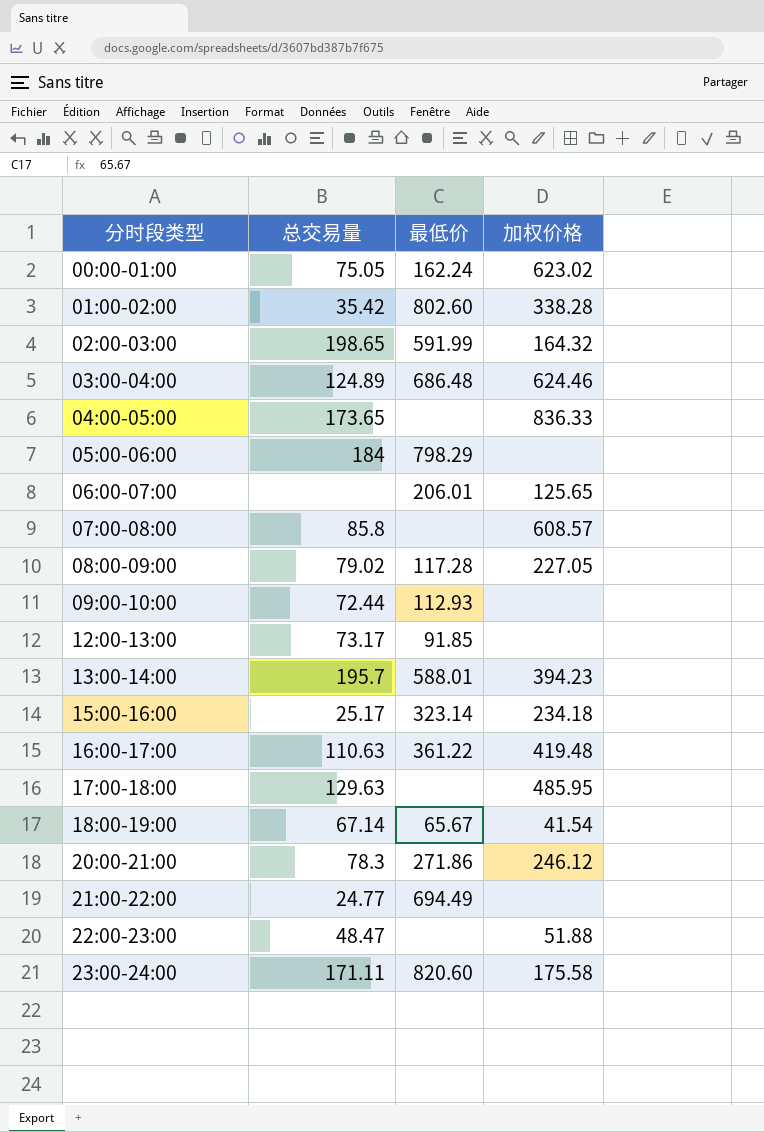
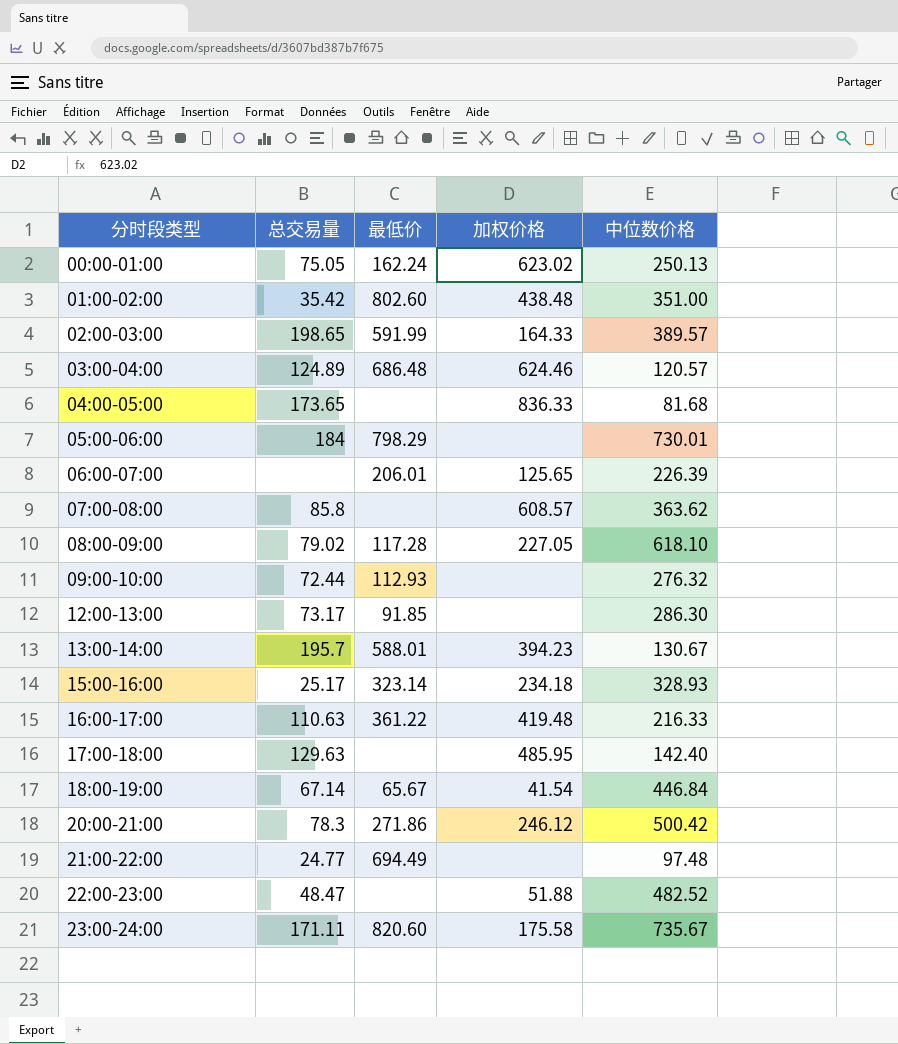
column 中位数价格 | position: none -> 5
01:00-02:00 | 加权价格: 338.28 -> 438.48
02:00-03:00 | 加权价格: 164.32 -> 164.33

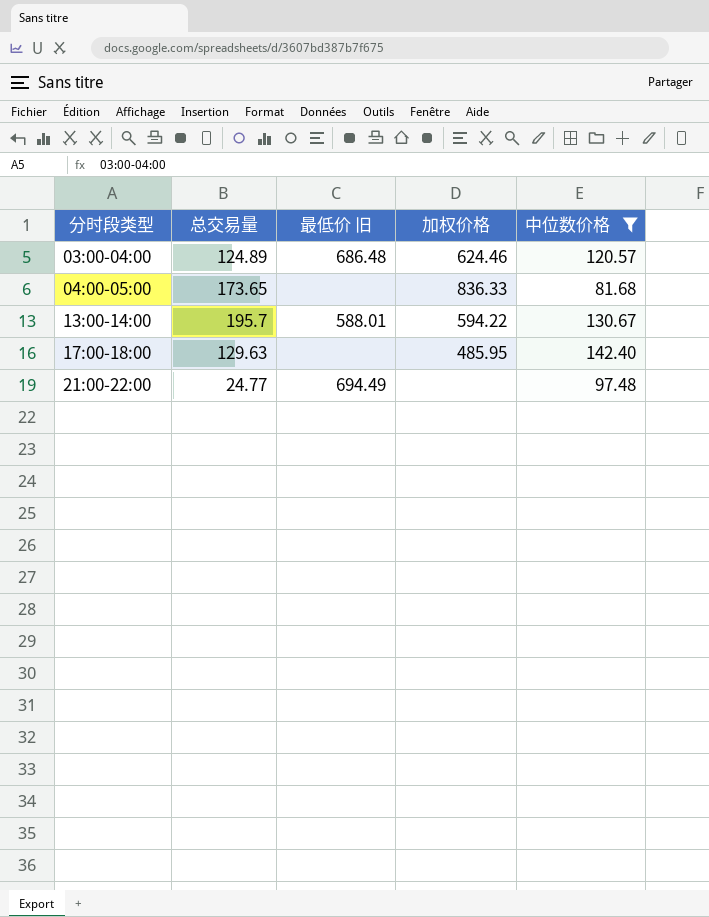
filter: none -> 中位数价格 <= 142.40
column name: 最低价 -> 最低价 旧
13:00-14:00 | 加权价格: 394.23 -> 594.22

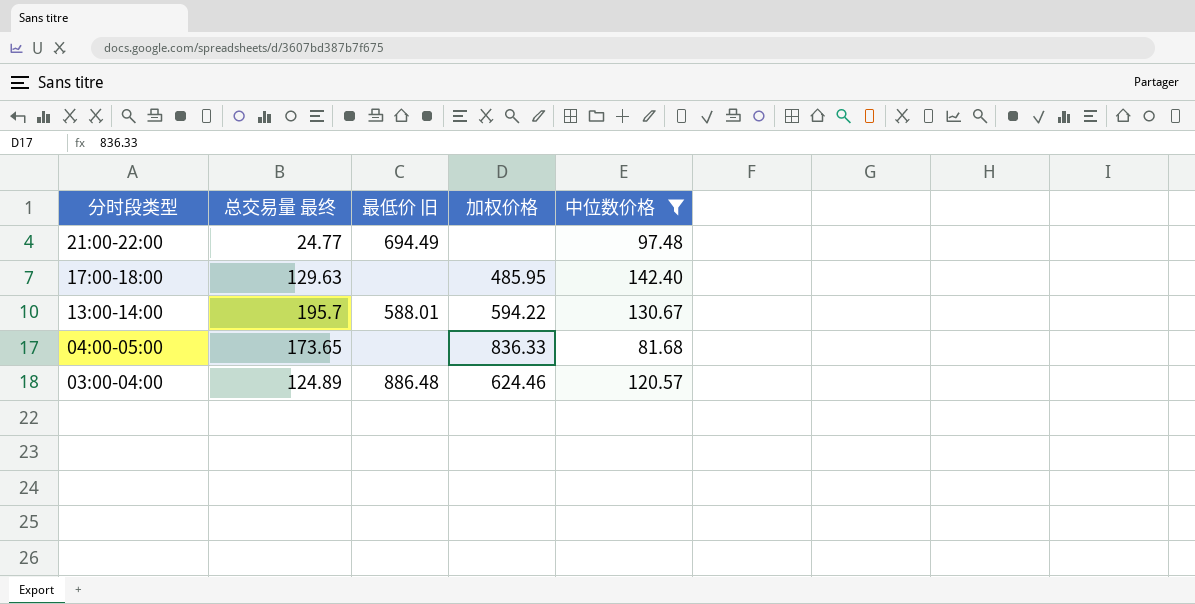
row order: 分时段类型 ascending -> 分时段类型 descending
column name: 总交易量 -> 总交易量 最终
03:00-04:00 | 最低价 旧: 686.48 -> 886.48

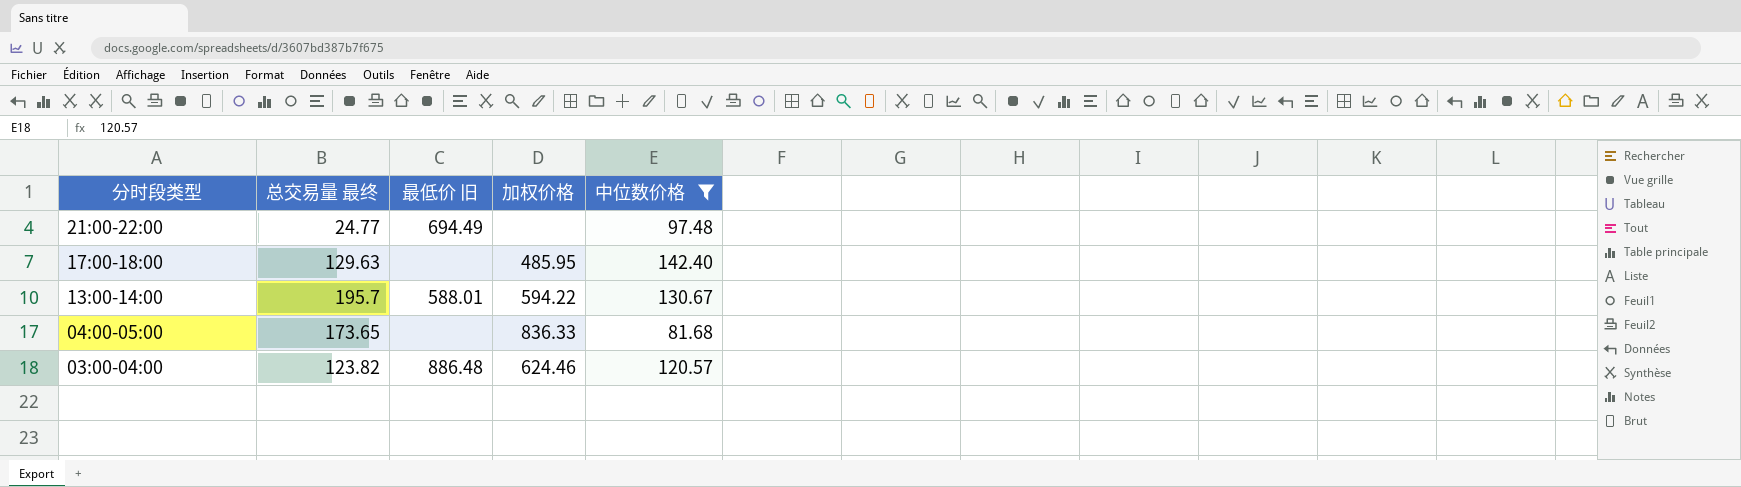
03:00-04:00 | 总交易量 最终: 124.89 -> 123.82

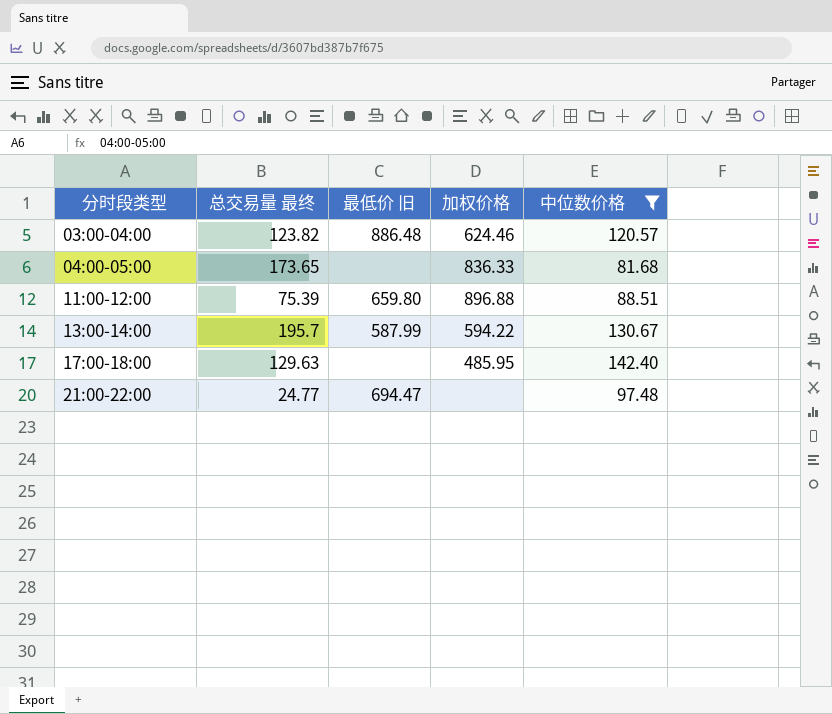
row order: 分时段类型 descending -> 分时段类型 ascending
row 11:00-12:00: none -> 75.39 | 659.80 | 896.88 | 88.51
13:00-14:00 | 最低价 旧: 588.01 -> 587.99
21:00-22:00 | 最低价 旧: 694.49 -> 694.47

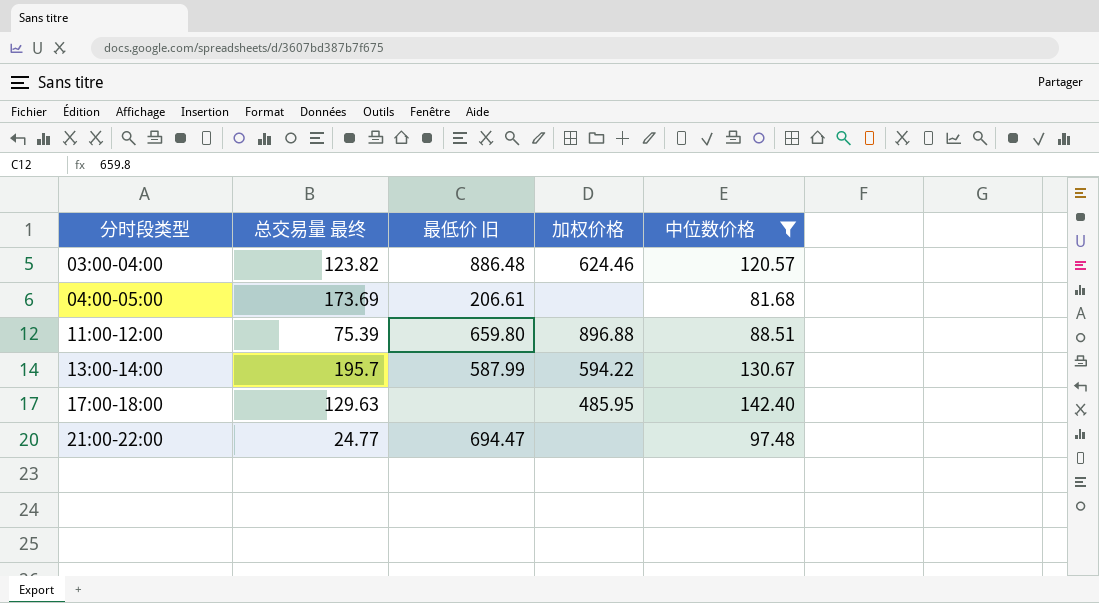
04:00-05:00 | 总交易量 最终: 173.65 -> 173.69
04:00-05:00 | 最低价 旧: none -> 206.61
04:00-05:00 | 加权价格: 836.33 -> none

